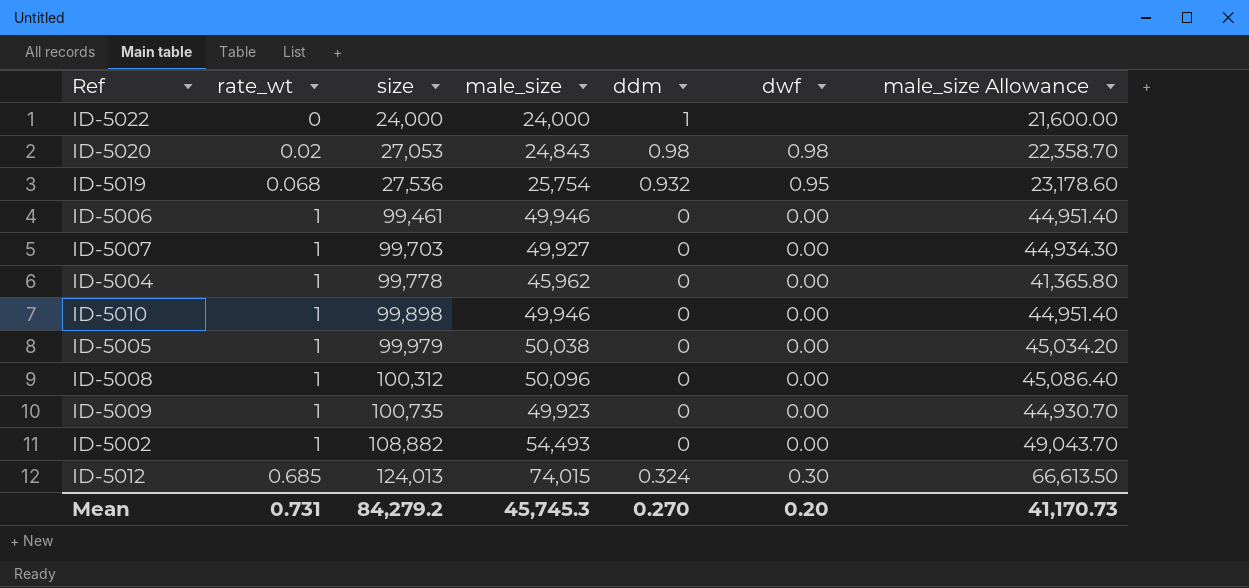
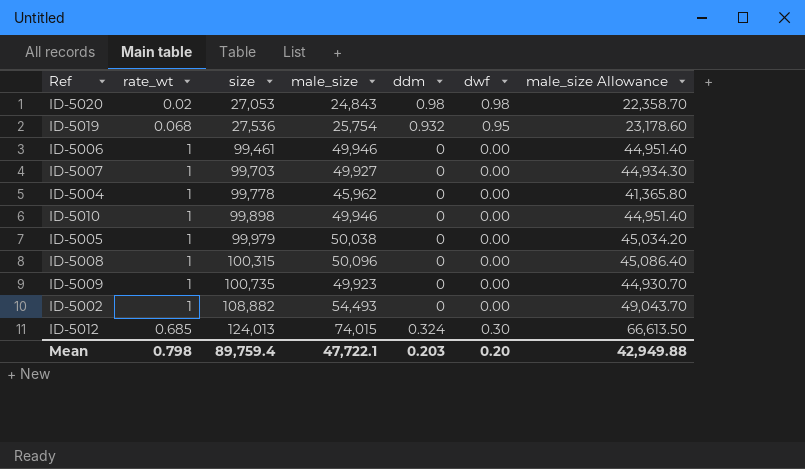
row ID-5022: 0 | 24,000 | 24,000 | 1 | none | 21,600.00 -> none
ID-5008 | size: 100,312 -> 100,315
Mean | rate_wt: 0.731 -> 0.798
Mean | size: 84,279.2 -> 89,759.4
Mean | male_size: 45,745.3 -> 47,722.1
Mean | ddm: 0.270 -> 0.203
Mean | male_size Allowance: 41,170.73 -> 42,949.88

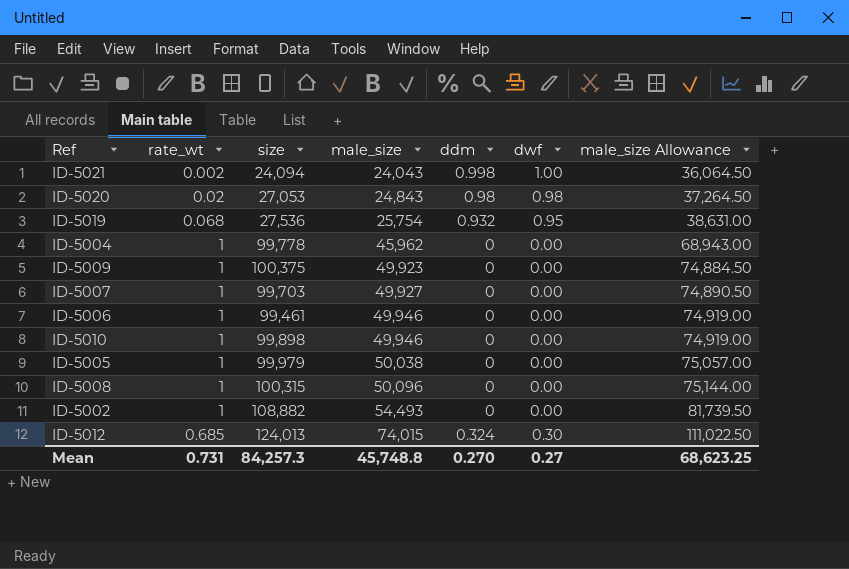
row order: size ascending -> male_size ascending
column male_size Allowance | formula: [male_size] * 0.9 -> [male_size] * 1.5
row ID-5021: none -> 0.002 | 24,094 | 24,043 | 0.998 | 1.00 | 36,064.50
ID-5009 | size: 100,735 -> 100,375
Mean | rate_wt: 0.798 -> 0.731
Mean | size: 89,759.4 -> 84,257.3
Mean | male_size: 47,722.1 -> 45,748.8
Mean | ddm: 0.203 -> 0.270
Mean | dwf: 0.20 -> 0.27
Mean | male_size Allowance: 42,949.88 -> 68,623.25

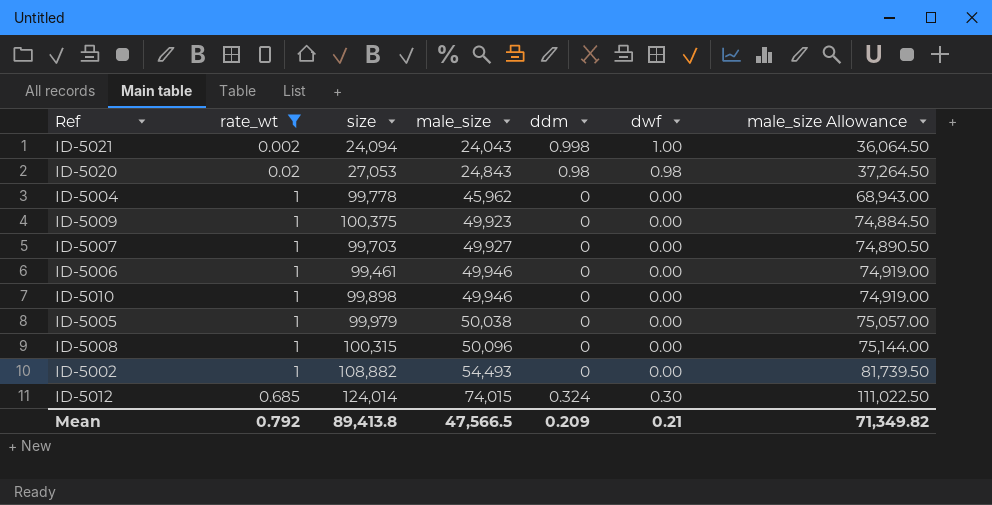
filter: none -> rate_wt != 0.068
ID-5012 | size: 124,013 -> 124,014
Mean | rate_wt: 0.731 -> 0.792
Mean | size: 84,257.3 -> 89,413.8
Mean | male_size: 45,748.8 -> 47,566.5
Mean | ddm: 0.270 -> 0.209
Mean | dwf: 0.27 -> 0.21
Mean | male_size Allowance: 68,623.25 -> 71,349.82

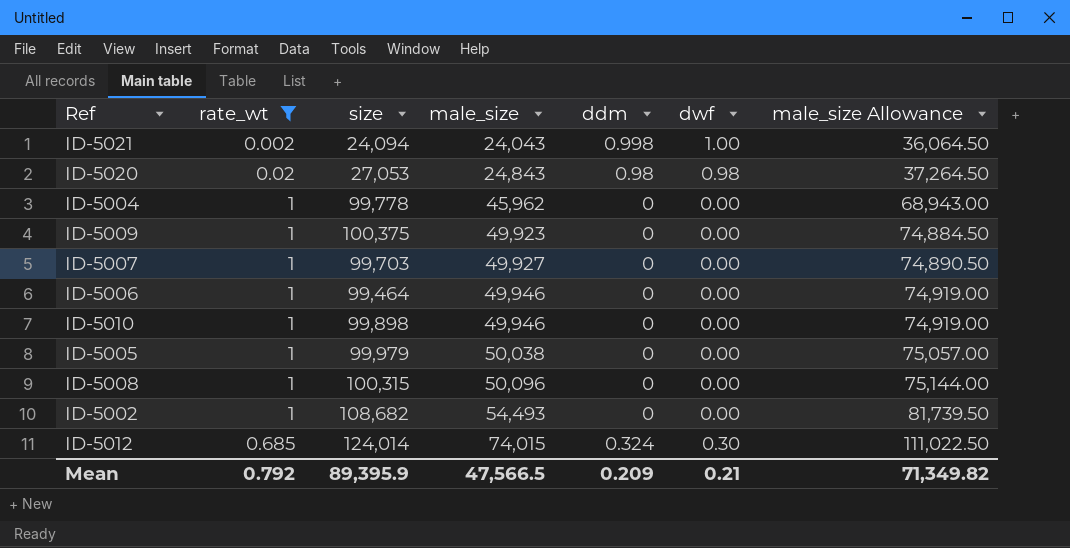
ID-5006 | size: 99,461 -> 99,464
ID-5002 | size: 108,882 -> 108,682
Mean | size: 89,413.8 -> 89,395.9

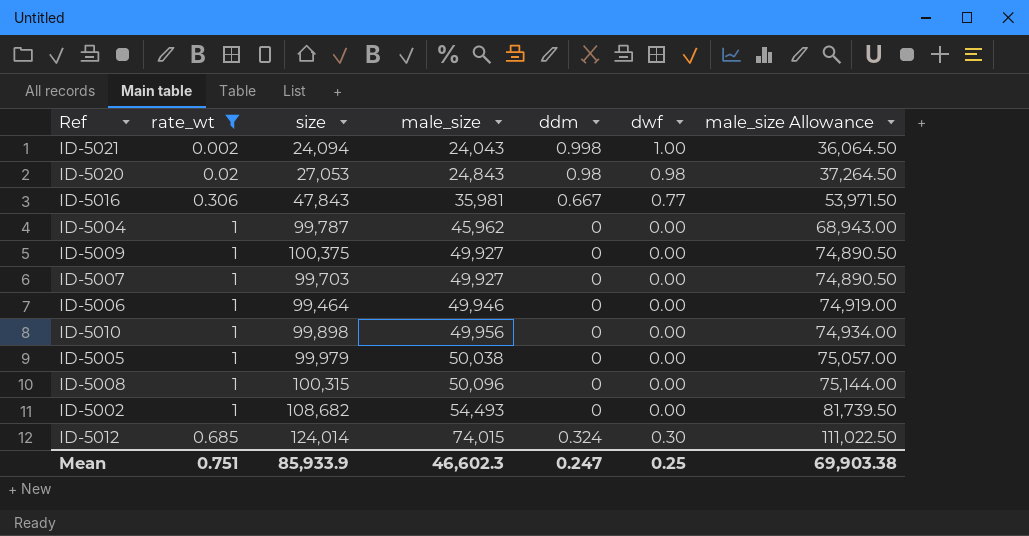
row ID-5016: none -> 0.306 | 47,843 | 35,981 | 0.667 | 0.77 | 53,971.50
ID-5004 | size: 99,778 -> 99,787
ID-5009 | male_size: 49,923 -> 49,927
ID-5009 | male_size Allowance: 74,884.50 -> 74,890.50
ID-5010 | male_size: 49,946 -> 49,956
ID-5010 | male_size Allowance: 74,919.00 -> 74,934.00
Mean | rate_wt: 0.792 -> 0.751
Mean | size: 89,395.9 -> 85,933.9
Mean | male_size: 47,566.5 -> 46,602.3
Mean | ddm: 0.209 -> 0.247
Mean | dwf: 0.21 -> 0.25
Mean | male_size Allowance: 71,349.82 -> 69,903.38

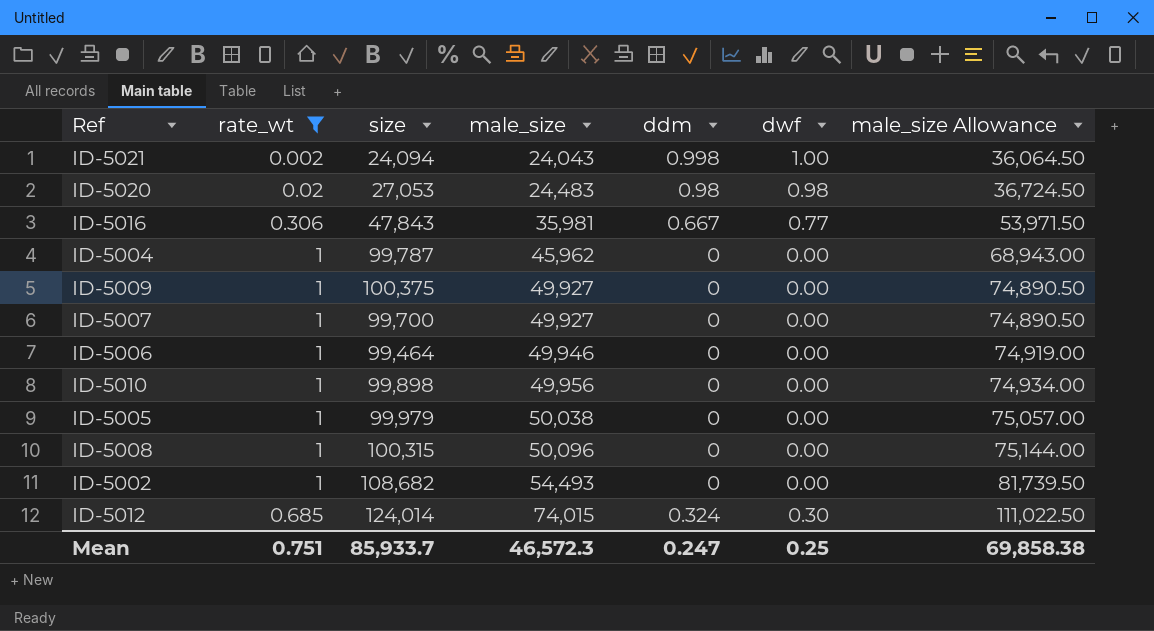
ID-5020 | male_size: 24,843 -> 24,483
ID-5020 | male_size Allowance: 37,264.50 -> 36,724.50
ID-5007 | size: 99,703 -> 99,700
Mean | size: 85,933.9 -> 85,933.7
Mean | male_size: 46,602.3 -> 46,572.3
Mean | male_size Allowance: 69,903.38 -> 69,858.38

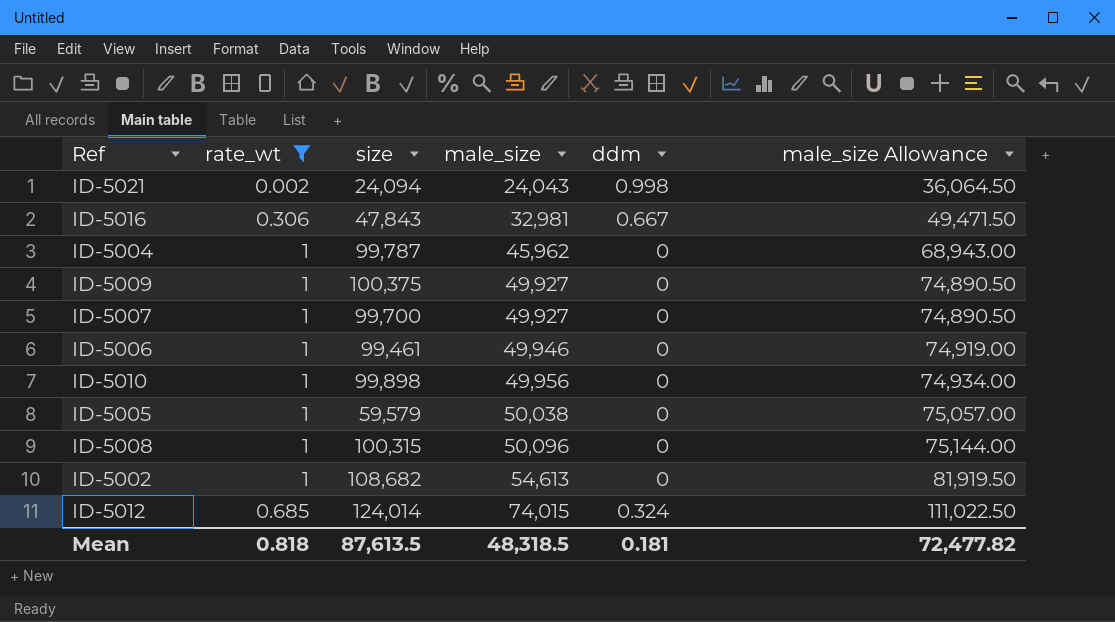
column dwf | position: 6 -> none
row ID-5020: 0.02 | 27,053 | 24,483 | 0.98 | 0.98 | 36,724.50 -> none
ID-5016 | male_size: 35,981 -> 32,981
ID-5016 | male_size Allowance: 53,971.50 -> 49,471.50
ID-5006 | size: 99,464 -> 99,461
ID-5005 | size: 99,979 -> 59,579
ID-5002 | male_size: 54,493 -> 54,613
ID-5002 | male_size Allowance: 81,739.50 -> 81,919.50
Mean | rate_wt: 0.751 -> 0.818
Mean | size: 85,933.7 -> 87,613.5
Mean | male_size: 46,572.3 -> 48,318.5
Mean | ddm: 0.247 -> 0.181
Mean | male_size Allowance: 69,858.38 -> 72,477.82

